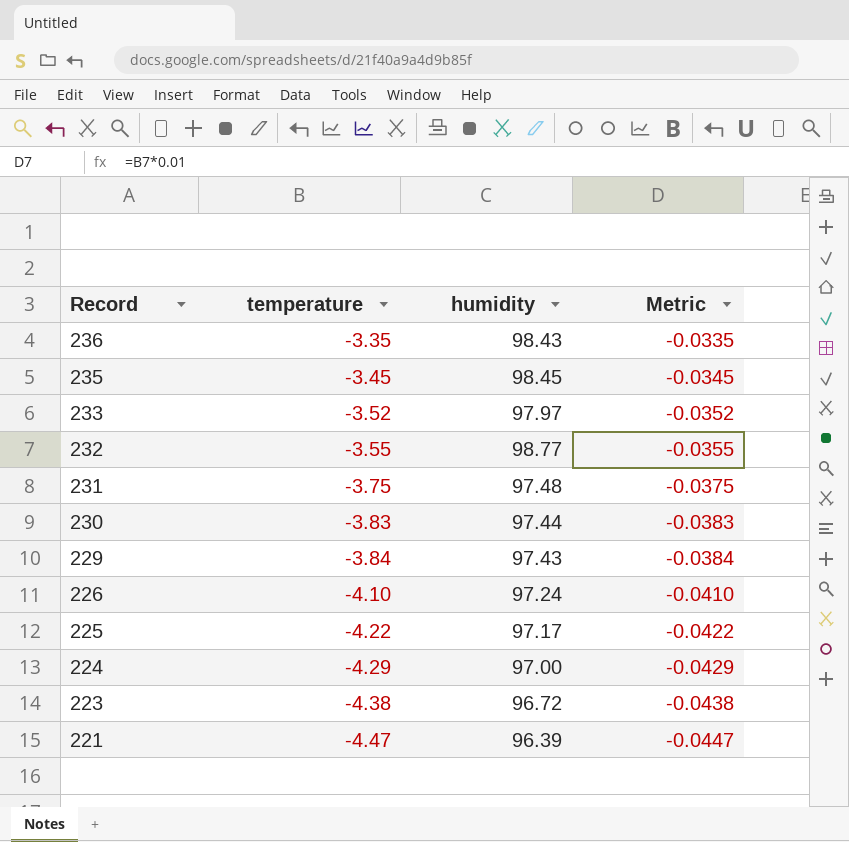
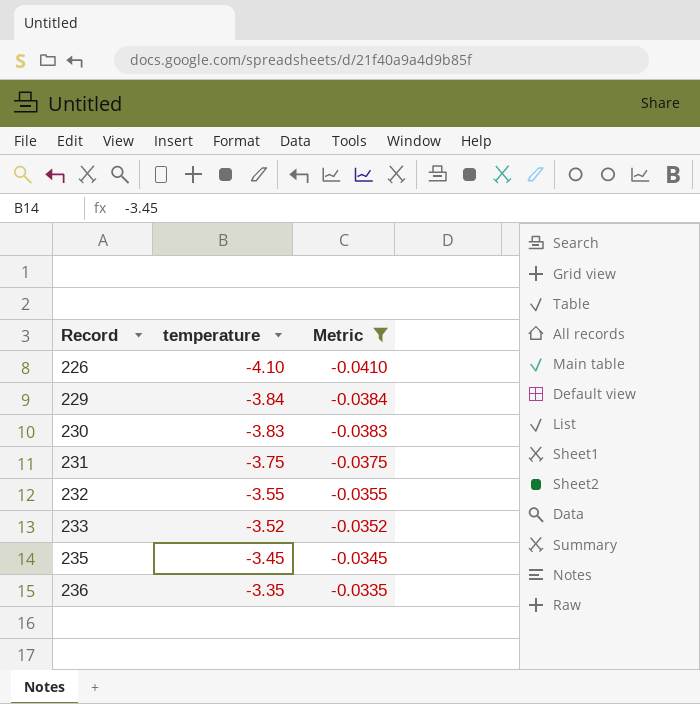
filter: none -> Metric >= -0.0410
row order: Record descending -> Record ascending
column humidity | position: 3 -> none

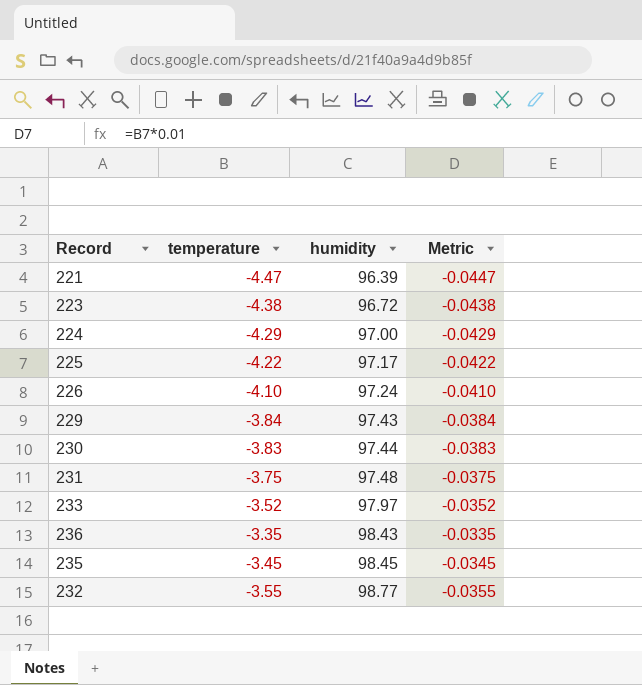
filter: Metric >= -0.0410 -> none
row order: Record ascending -> humidity ascending
column humidity | position: none -> 3

